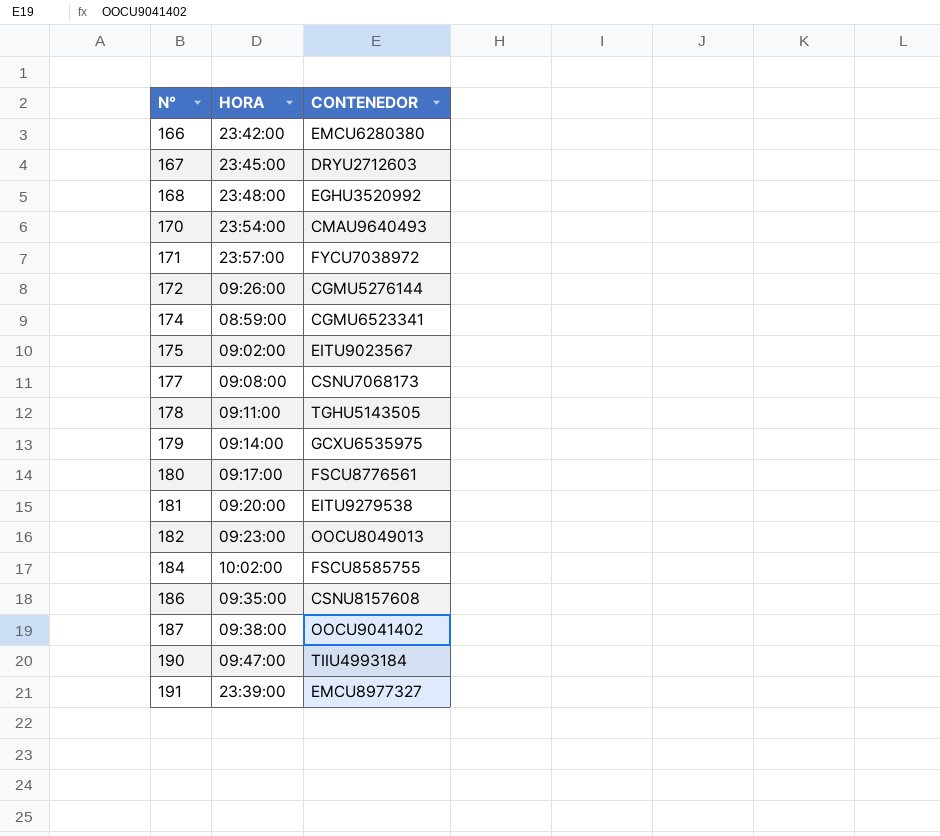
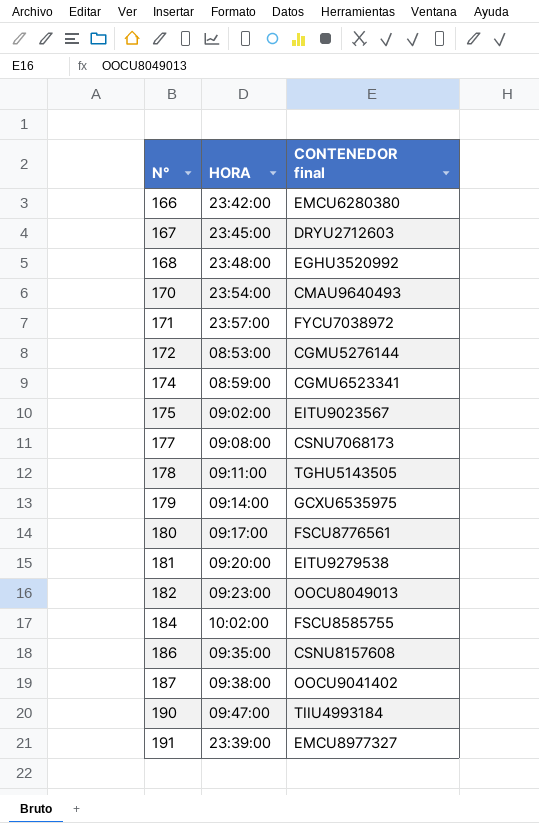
column name: CONTENEDOR -> CONTENEDOR final
172 | HORA: 09:26:00 -> 08:53:00

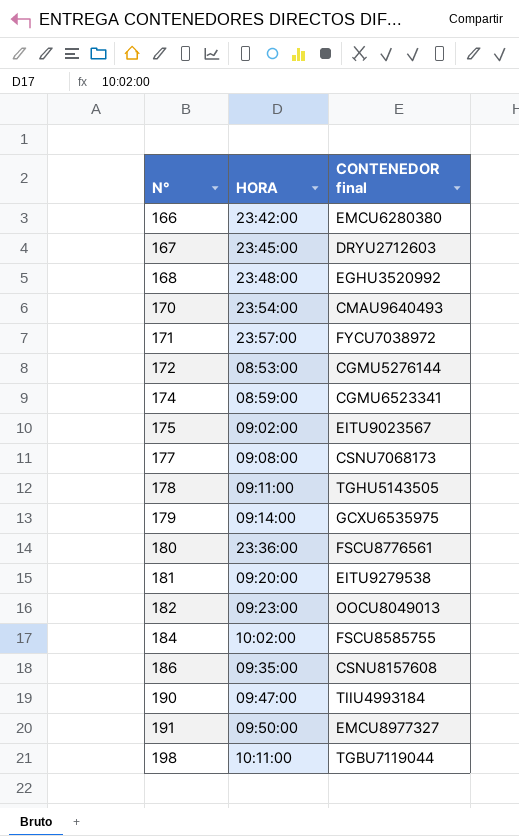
row 187: 09:38:00 | OOCU9041402 -> none
180 | HORA: 09:17:00 -> 23:36:00
191 | HORA: 23:39:00 -> 09:50:00
row 198: none -> 10:11:00 | TGBU7119044

